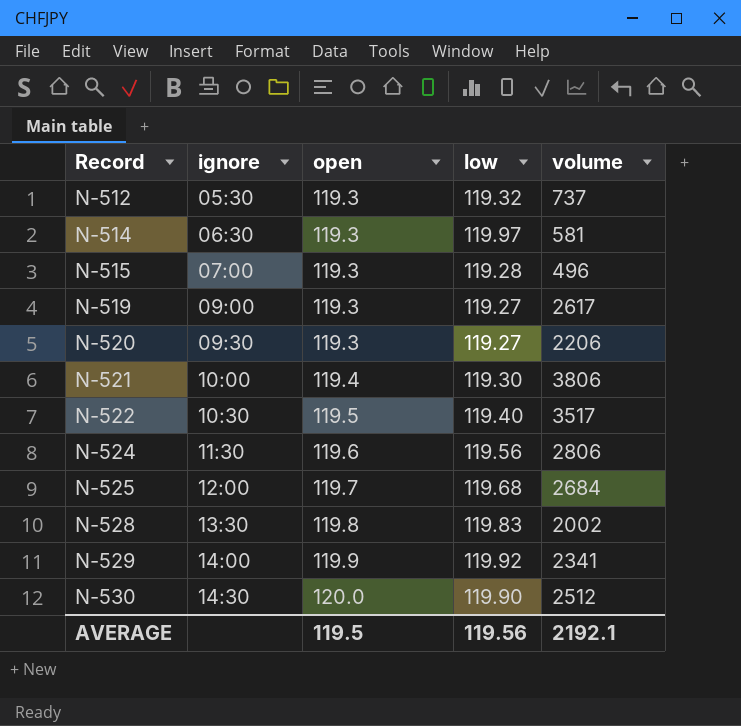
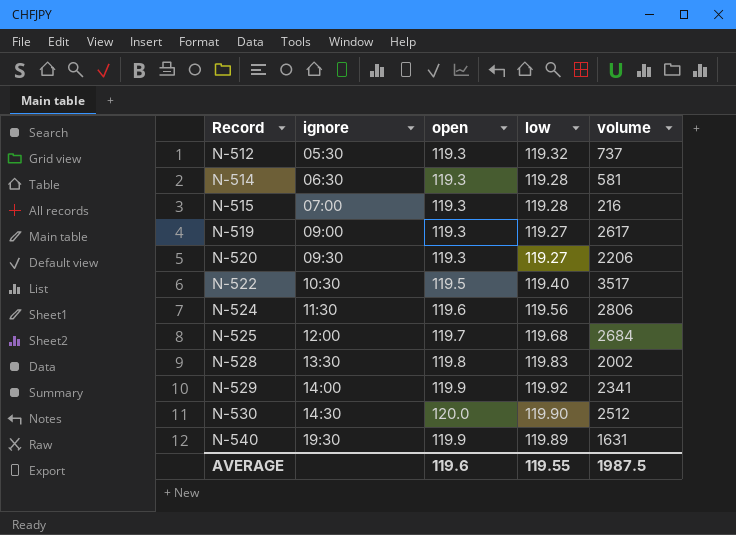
row N-521: 10:00 | 119.4 | 119.30 | 3806 -> none
N-514 | low: 119.97 -> 119.28
N-515 | volume: 496 -> 216
row N-540: none -> 19:30 | 119.9 | 119.89 | 1631
AVERAGE | open: 119.5 -> 119.6
AVERAGE | low: 119.56 -> 119.55
AVERAGE | volume: 2192.1 -> 1987.5

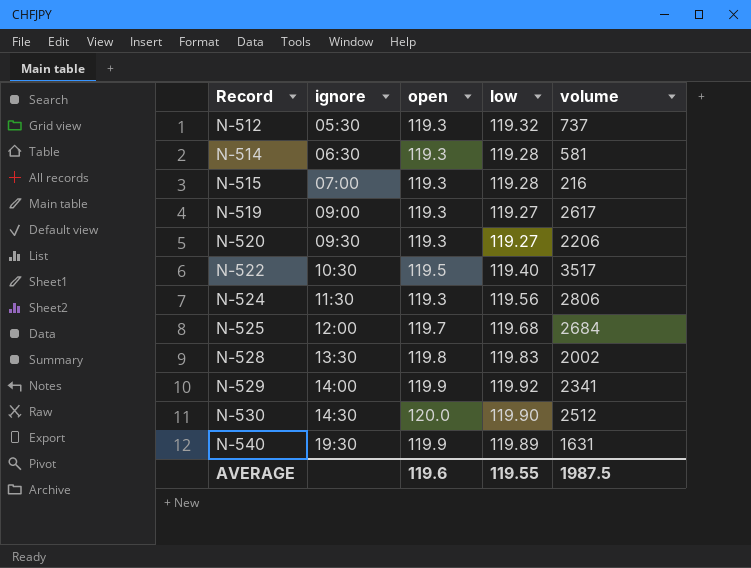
N-524 | open: 119.6 -> 119.3

